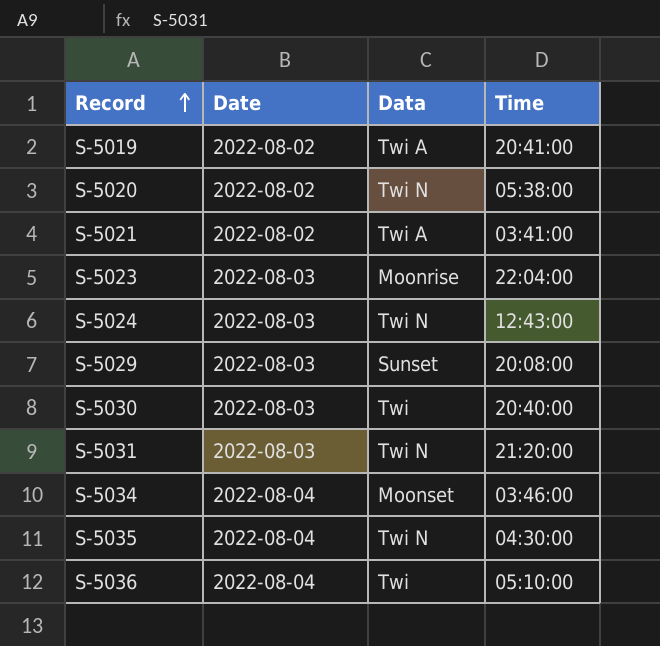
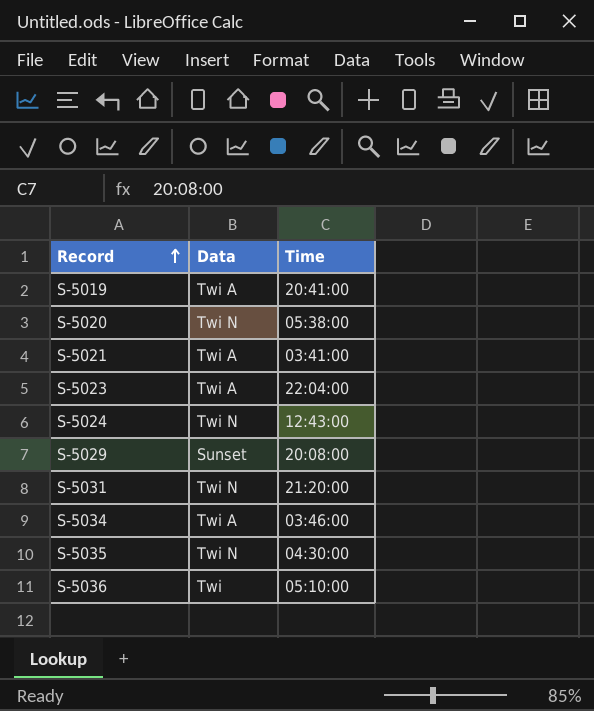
column Date | position: 2 -> none
row S-5030: 2022-08-03 | Twi | 20:40:00 -> none
S-5023 | Data: Moonrise -> Twi A
S-5034 | Data: Moonset -> Twi A

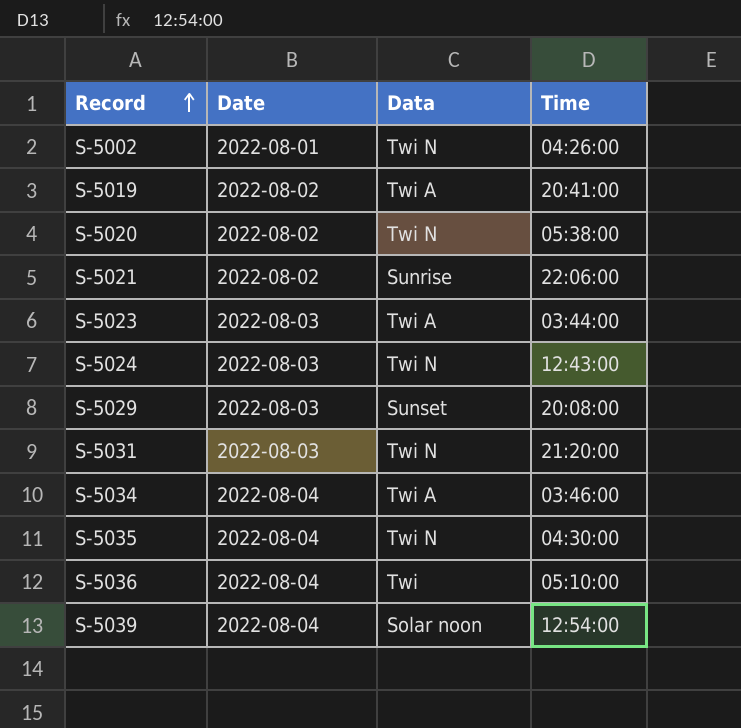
column Date | position: none -> 2
row S-5002: none -> 2022-08-01 | Twi N | 04:26:00
S-5021 | Data: Twi A -> Sunrise
S-5021 | Time: 03:41:00 -> 22:06:00
S-5023 | Time: 22:04:00 -> 03:44:00
row S-5039: none -> 2022-08-04 | Solar noon | 12:54:00

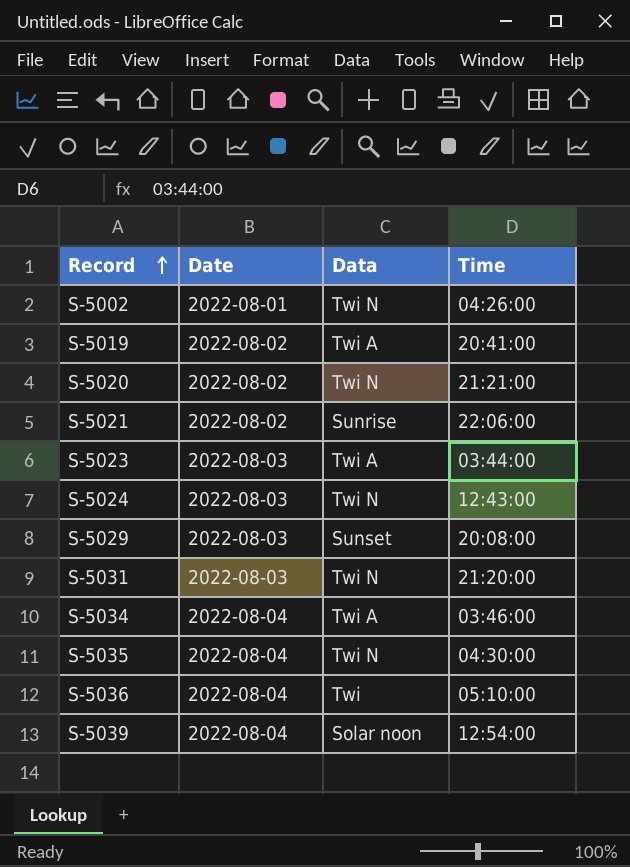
S-5020 | Time: 05:38:00 -> 21:21:00

